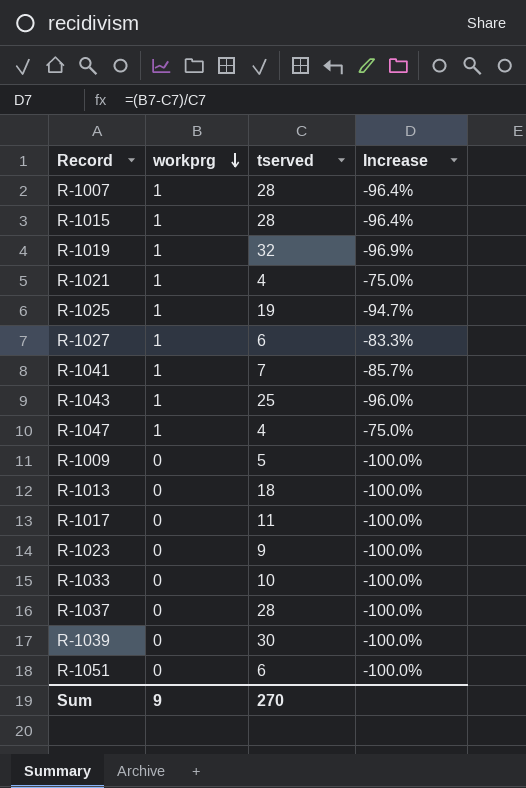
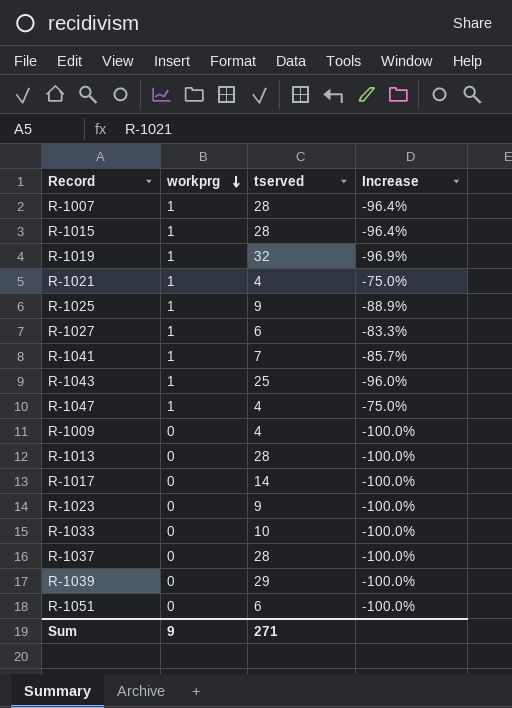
R-1025 | tserved: 19 -> 9
R-1025 | Increase: -94.7% -> -88.9%
R-1009 | tserved: 5 -> 4
R-1013 | tserved: 18 -> 28
R-1017 | tserved: 11 -> 14
R-1039 | tserved: 30 -> 29
Sum | tserved: 270 -> 271

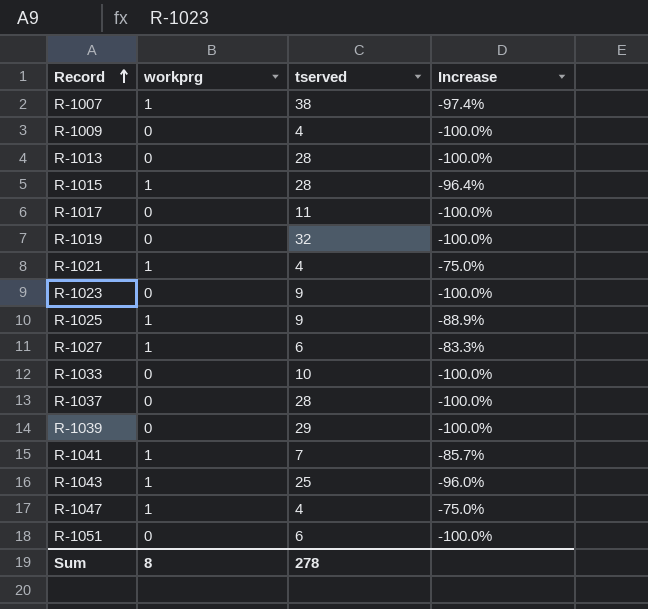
row order: workprg descending -> Record ascending
R-1007 | tserved: 28 -> 38
R-1007 | Increase: -96.4% -> -97.4%
R-1017 | tserved: 14 -> 11
R-1019 | workprg: 1 -> 0
R-1019 | Increase: -96.9% -> -100.0%
Sum | workprg: 9 -> 8
Sum | tserved: 271 -> 278

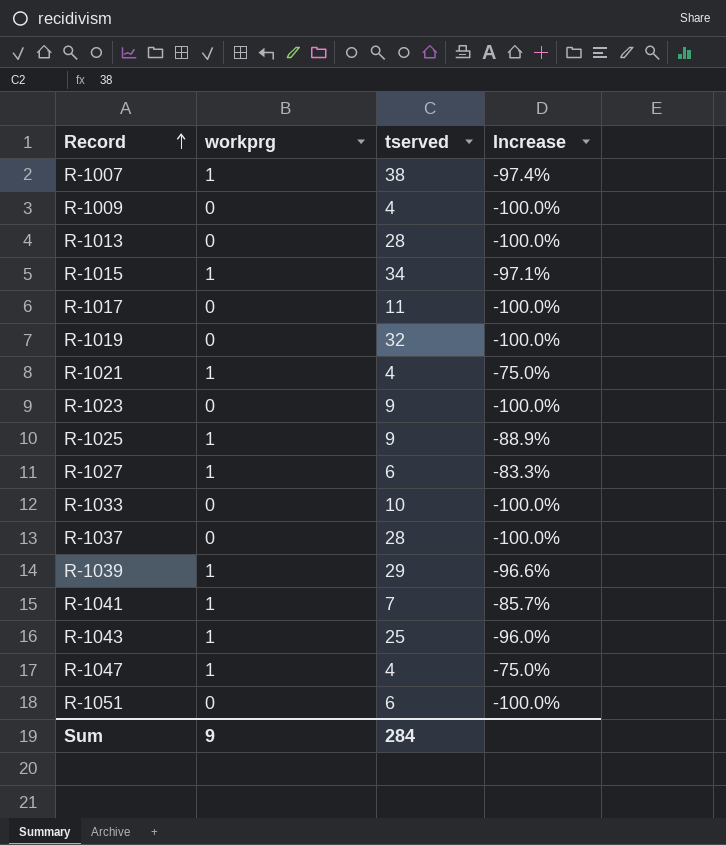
R-1015 | tserved: 28 -> 34
R-1015 | Increase: -96.4% -> -97.1%
R-1039 | workprg: 0 -> 1
R-1039 | Increase: -100.0% -> -96.6%
Sum | workprg: 8 -> 9
Sum | tserved: 278 -> 284

